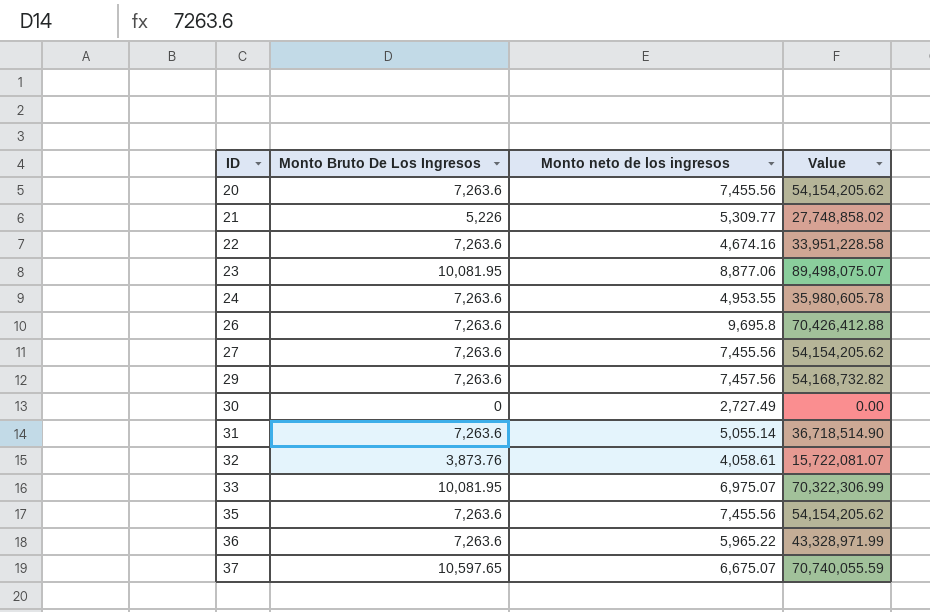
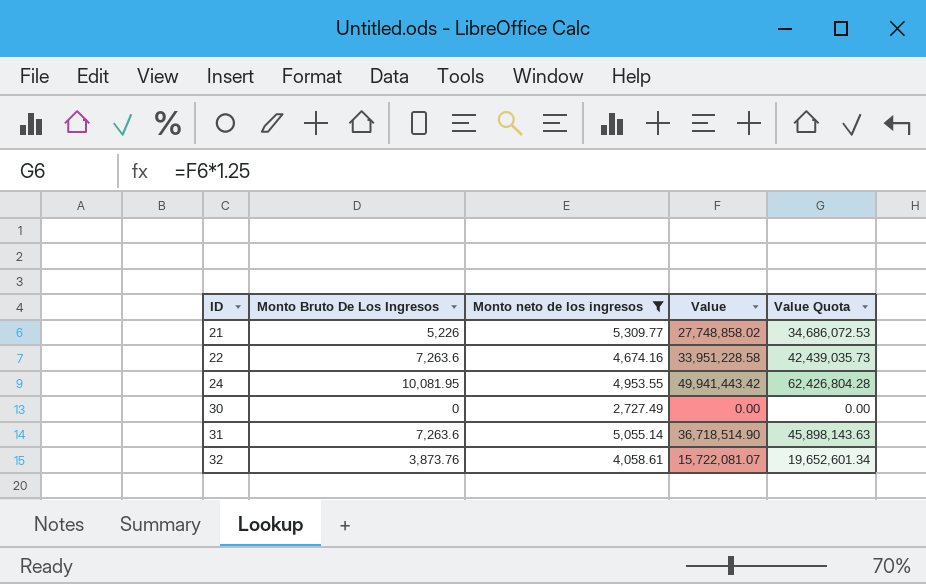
filter: none -> Monto neto de los ingresos <= 5,309.77
column Value Quota | formula: none -> [Value] * 1.25
24 | Monto Bruto De Los Ingresos: 7,263.6 -> 10,081.95
24 | Value: 35,980,605.78 -> 49,941,443.42

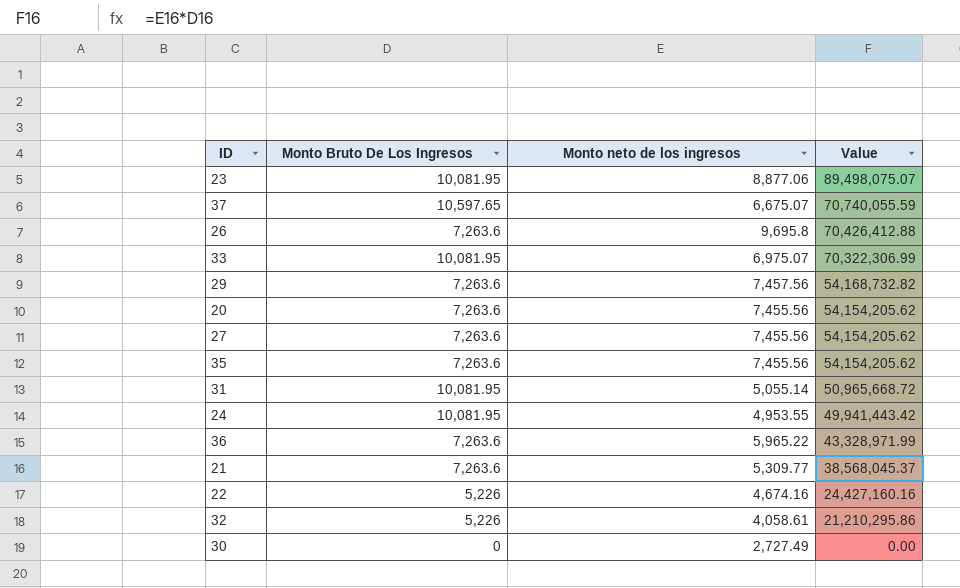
filter: Monto neto de los ingresos <= 5,309.77 -> none
row order: ID ascending -> Value descending
column Value Quota | formula: [Value] * 1.25 -> none
31 | Monto Bruto De Los Ingresos: 7,263.6 -> 10,081.95
31 | Value: 36,718,514.90 -> 50,965,668.72
21 | Monto Bruto De Los Ingresos: 5,226 -> 7,263.6
21 | Value: 27,748,858.02 -> 38,568,045.37
22 | Monto Bruto De Los Ingresos: 7,263.6 -> 5,226
22 | Value: 33,951,228.58 -> 24,427,160.16
32 | Monto Bruto De Los Ingresos: 3,873.76 -> 5,226
32 | Value: 15,722,081.07 -> 21,210,295.86

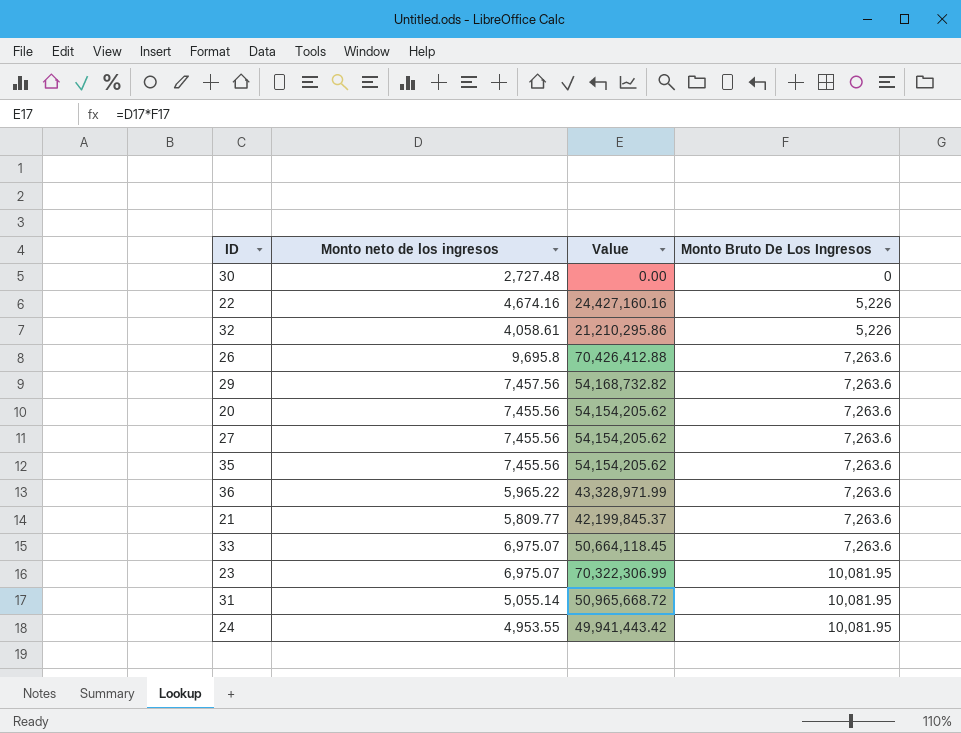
row order: Value descending -> Monto Bruto De Los Ingresos ascending
column Monto Bruto De Los Ingresos | position: 2 -> 4
row 37: 10,597.65 | 6,675.07 | 70,740,055.59 -> none
30 | Monto neto de los ingresos: 2,727.49 -> 2,727.48
21 | Monto neto de los ingresos: 5,309.77 -> 5,809.77
21 | Value: 38,568,045.37 -> 42,199,845.37
33 | Value: 70,322,306.99 -> 50,664,118.45
33 | Monto Bruto De Los Ingresos: 10,081.95 -> 7,263.6
23 | Monto neto de los ingresos: 8,877.06 -> 6,975.07
23 | Value: 89,498,075.07 -> 70,322,306.99

